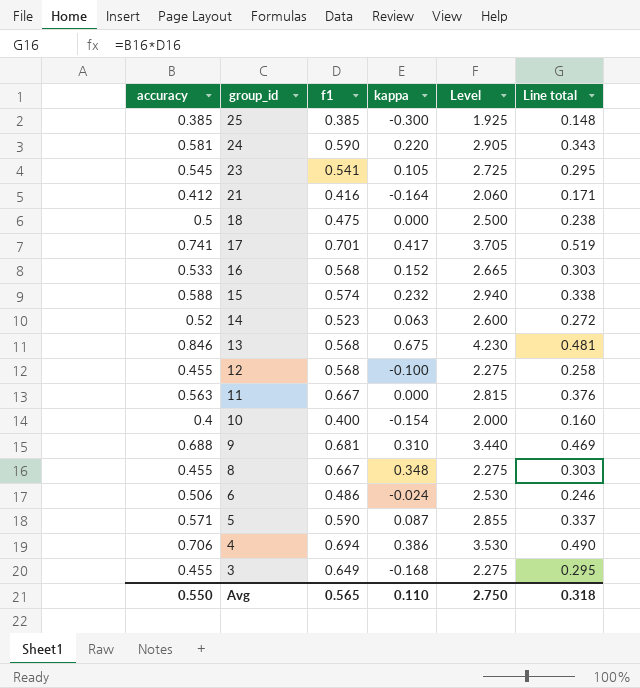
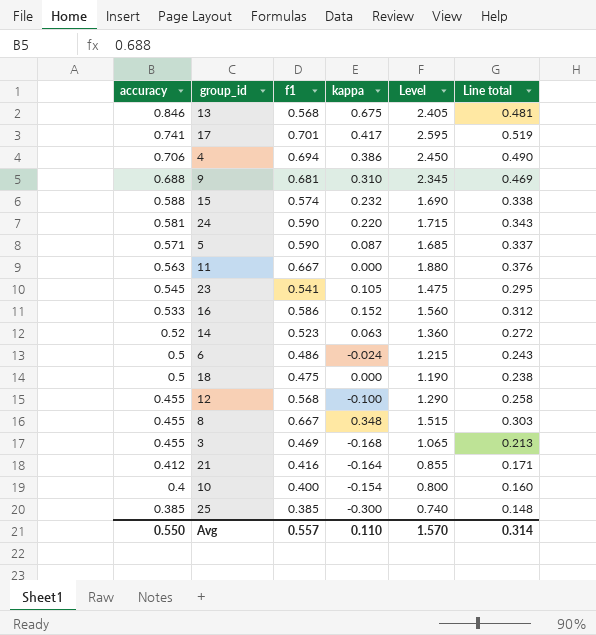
row order: group_id descending -> accuracy descending
column Level | formula: [accuracy] * 5 -> [Line total] * 5
16 | f1: 0.568 -> 0.586
16 | Line total: 0.303 -> 0.312
6 | accuracy: 0.506 -> 0.5
6 | Line total: 0.246 -> 0.243
3 | f1: 0.649 -> 0.469
3 | Line total: 0.295 -> 0.213
Avg | f1: 0.565 -> 0.557
Avg | Level: 2.750 -> 1.570
Avg | Line total: 0.318 -> 0.314

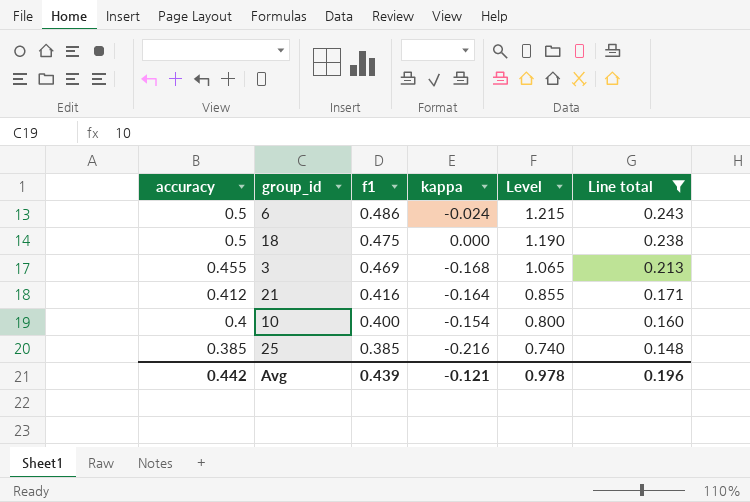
filter: none -> Line total <= 0.243
25 | kappa: -0.300 -> -0.216
Avg | accuracy: 0.550 -> 0.442
Avg | f1: 0.557 -> 0.439
Avg | kappa: 0.110 -> -0.121
Avg | Level: 1.570 -> 0.978
Avg | Line total: 0.314 -> 0.196

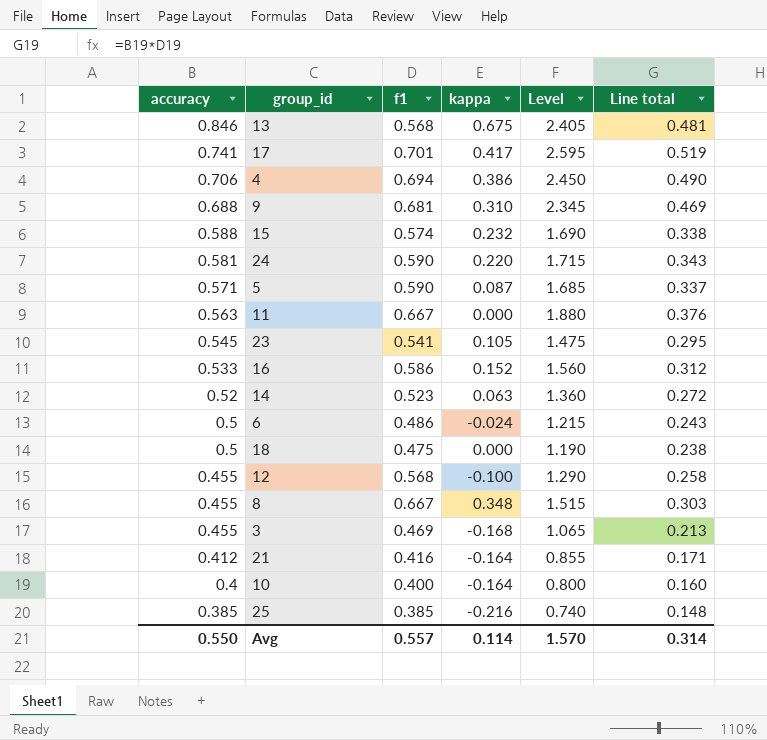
filter: Line total <= 0.243 -> none
10 | kappa: -0.154 -> -0.164
Avg | accuracy: 0.442 -> 0.550
Avg | f1: 0.439 -> 0.557
Avg | kappa: -0.121 -> 0.114
Avg | Level: 0.978 -> 1.570
Avg | Line total: 0.196 -> 0.314

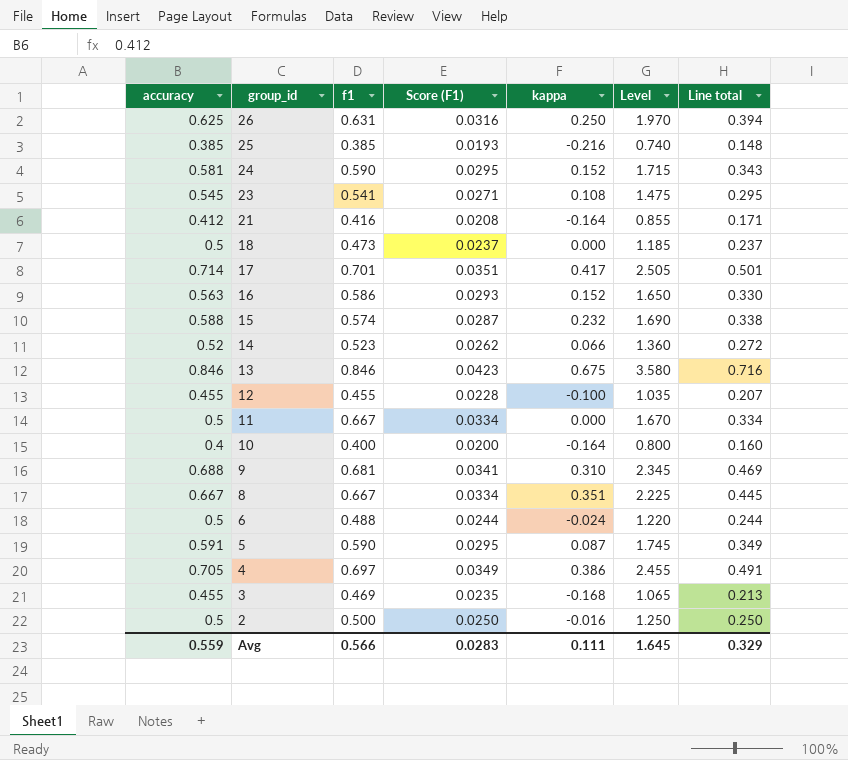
row order: accuracy descending -> group_id descending
column Score (F1) | formula: none -> [f1] * 0.05
row 26: none -> 0.625 | 0.631 | 0.0316 | 0.250 | 1.970 | 0.394
24 | kappa: 0.220 -> 0.152
23 | kappa: 0.105 -> 0.108
18 | f1: 0.475 -> 0.473
18 | Level: 1.190 -> 1.185
18 | Line total: 0.238 -> 0.237
17 | accuracy: 0.741 -> 0.714
17 | Level: 2.595 -> 2.505
17 | Line total: 0.519 -> 0.501
16 | accuracy: 0.533 -> 0.563
16 | Level: 1.560 -> 1.650
16 | Line total: 0.312 -> 0.330
14 | kappa: 0.063 -> 0.066
13 | f1: 0.568 -> 0.846
13 | Level: 2.405 -> 3.580
13 | Line total: 0.481 -> 0.716
12 | f1: 0.568 -> 0.455
12 | Level: 1.290 -> 1.035
12 | Line total: 0.258 -> 0.207
11 | accuracy: 0.563 -> 0.5
11 | Level: 1.880 -> 1.670
11 | Line total: 0.376 -> 0.334
8 | accuracy: 0.455 -> 0.667
8 | kappa: 0.348 -> 0.351
8 | Level: 1.515 -> 2.225
8 | Line total: 0.303 -> 0.445
6 | f1: 0.486 -> 0.488
6 | Level: 1.215 -> 1.220
6 | Line total: 0.243 -> 0.244
5 | accuracy: 0.571 -> 0.591
5 | Level: 1.685 -> 1.745
5 | Line total: 0.337 -> 0.349
4 | accuracy: 0.706 -> 0.705
4 | f1: 0.694 -> 0.697
4 | Level: 2.450 -> 2.455
4 | Line total: 0.490 -> 0.491
row 2: none -> 0.5 | 0.500 | 0.0250 | -0.016 | 1.250 | 0.250
Avg | accuracy: 0.550 -> 0.559
Avg | f1: 0.557 -> 0.566
Avg | kappa: 0.114 -> 0.111
Avg | Level: 1.570 -> 1.645
Avg | Line total: 0.314 -> 0.329

